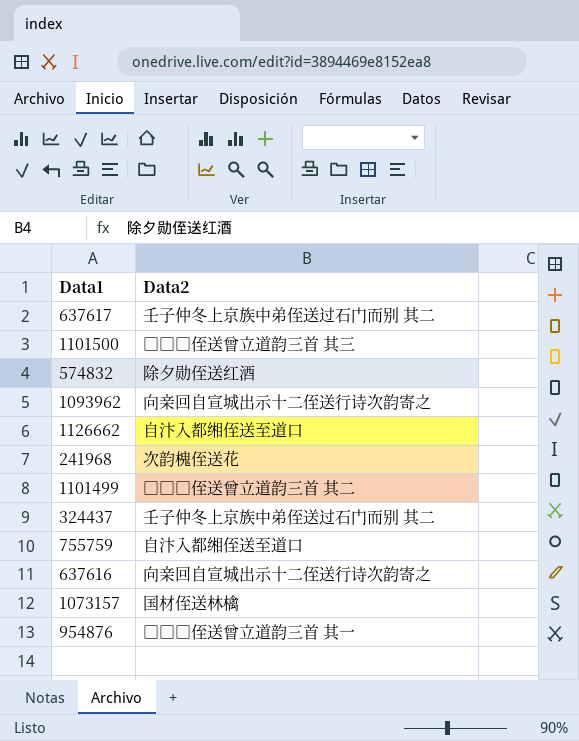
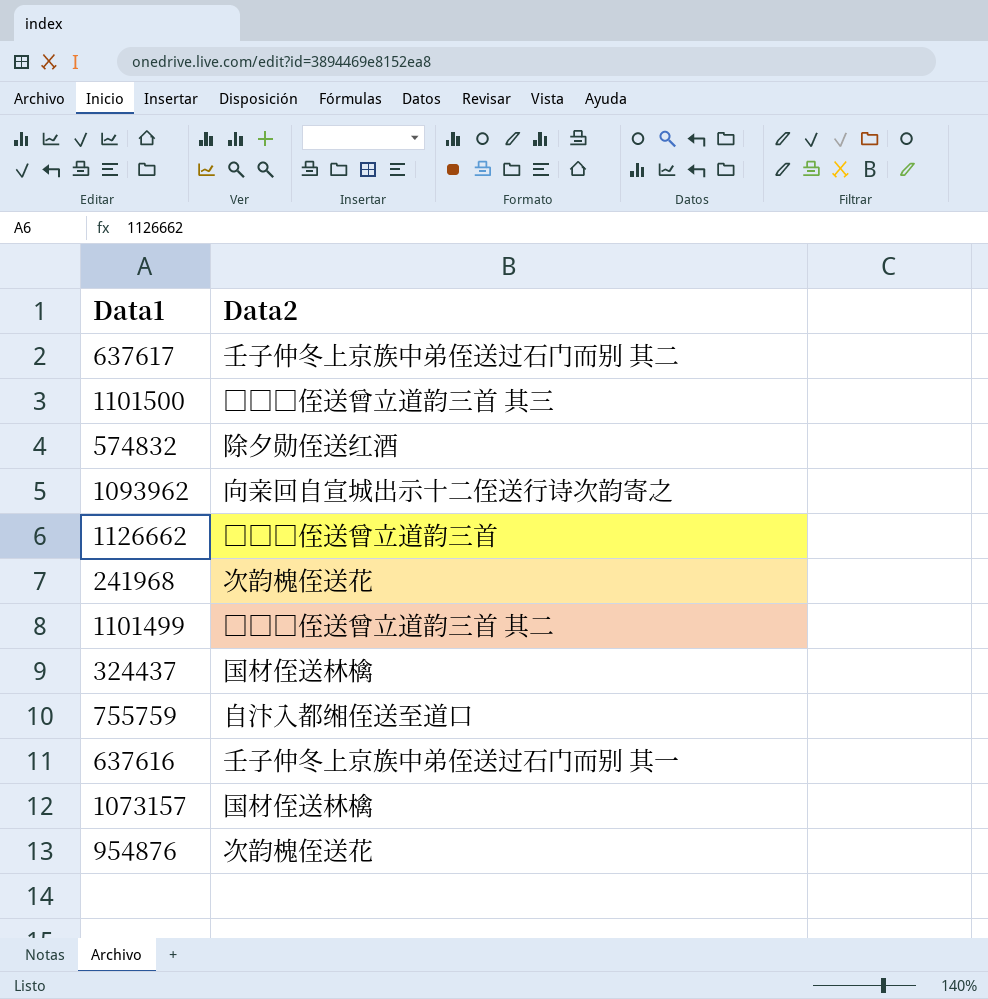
1126662 | Data2: 自汴入都缃侄送至道口 -> □□□侄送曾立道韵三首
324437 | Data2: 壬子仲冬上京族中弟侄送过石门而别 其二 -> 国材侄送林檎
637616 | Data2: 向亲回自宣城出示十二侄送行诗次韵寄之 -> 壬子仲冬上京族中弟侄送过石门而别 其一
954876 | Data2: □□□侄送曾立道韵三首 其一 -> 次韵槐侄送花

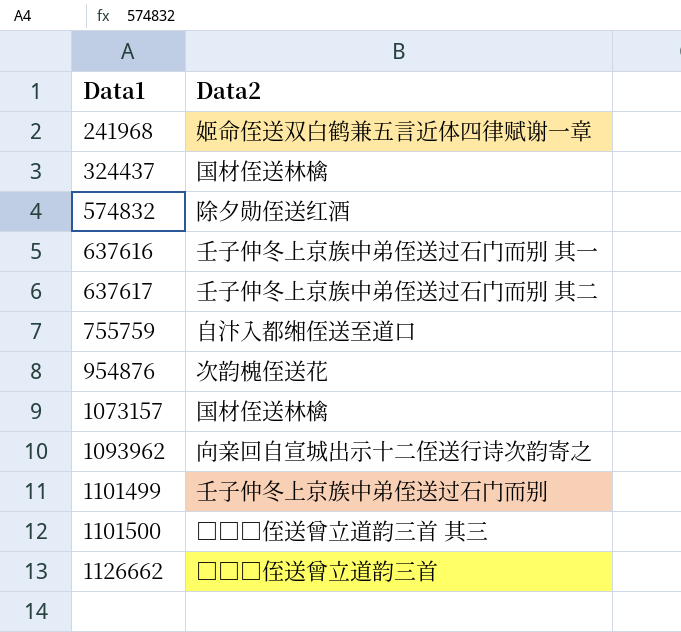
row order: none -> Data1 ascending
241968 | Data2: 次韵槐侄送花 -> 姬命侄送双白鹤兼五言近体四律赋谢一章
1101499 | Data2: □□□侄送曾立道韵三首 其二 -> 壬子仲冬上京族中弟侄送过石门而别

